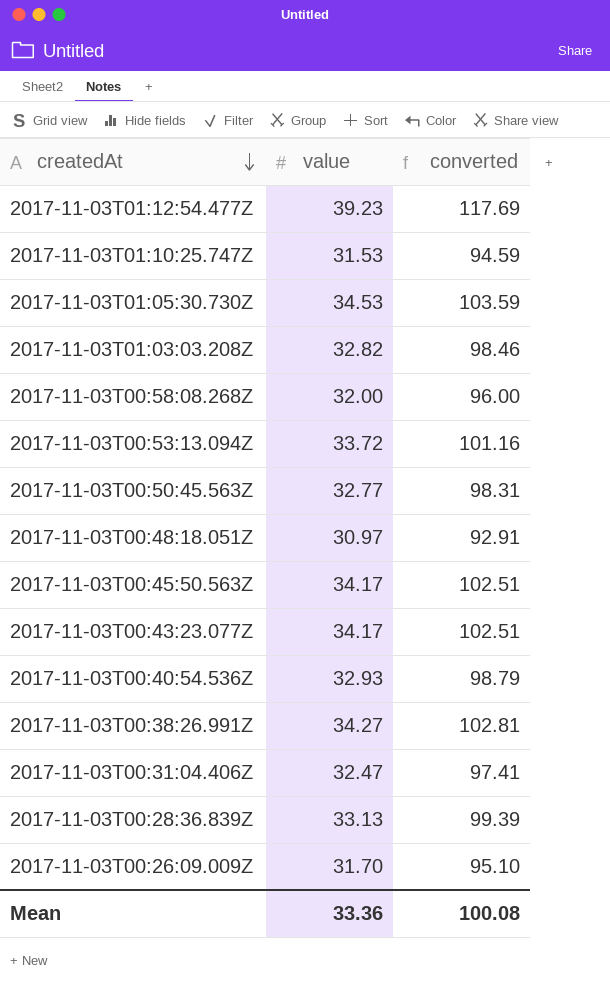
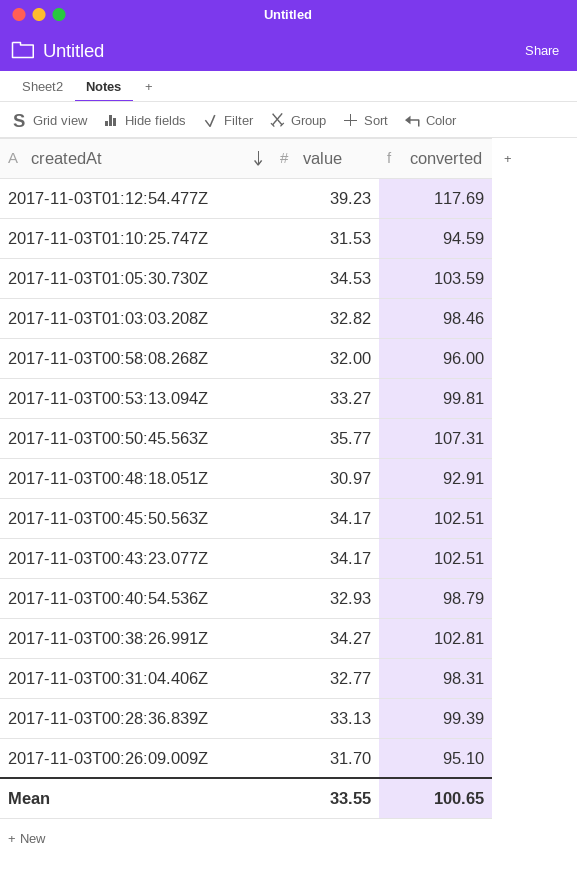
2017-11-03T00:53:13.094Z | value: 33.72 -> 33.27
2017-11-03T00:53:13.094Z | converted: 101.16 -> 99.81
2017-11-03T00:50:45.563Z | value: 32.77 -> 35.77
2017-11-03T00:50:45.563Z | converted: 98.31 -> 107.31
2017-11-03T00:31:04.406Z | value: 32.47 -> 32.77
2017-11-03T00:31:04.406Z | converted: 97.41 -> 98.31
Mean | value: 33.36 -> 33.55
Mean | converted: 100.08 -> 100.65

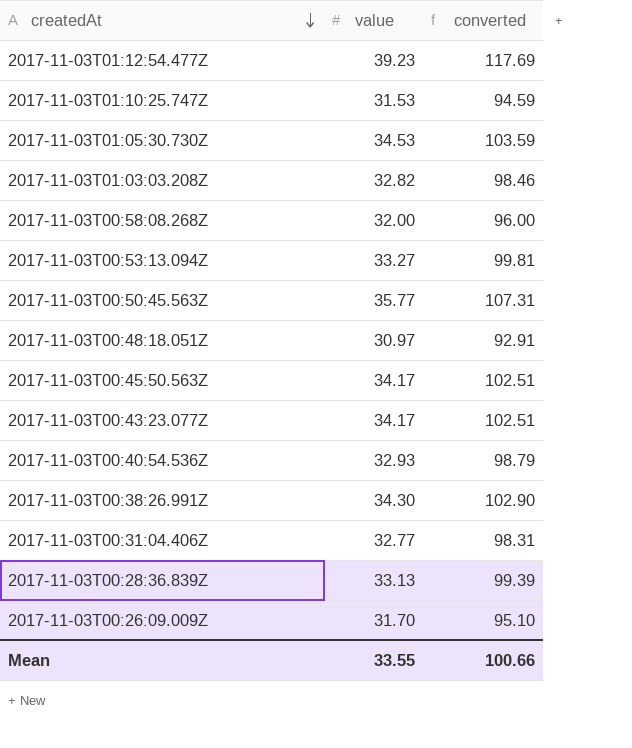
2017-11-03T00:38:26.991Z | value: 34.27 -> 34.30
2017-11-03T00:38:26.991Z | converted: 102.81 -> 102.90
Mean | converted: 100.65 -> 100.66

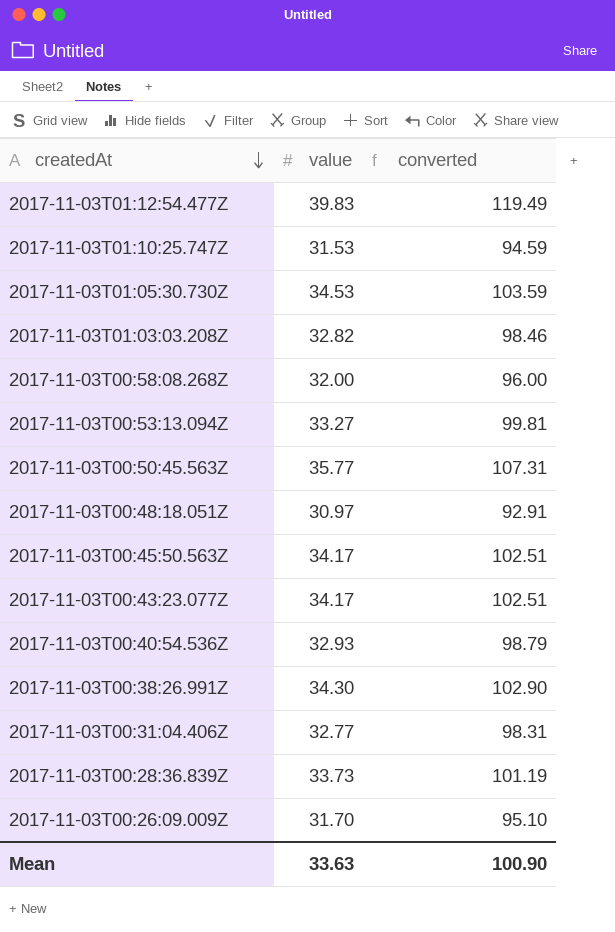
2017-11-03T01:12:54.477Z | value: 39.23 -> 39.83
2017-11-03T01:12:54.477Z | converted: 117.69 -> 119.49
2017-11-03T00:28:36.839Z | value: 33.13 -> 33.73
2017-11-03T00:28:36.839Z | converted: 99.39 -> 101.19
Mean | value: 33.55 -> 33.63
Mean | converted: 100.66 -> 100.90

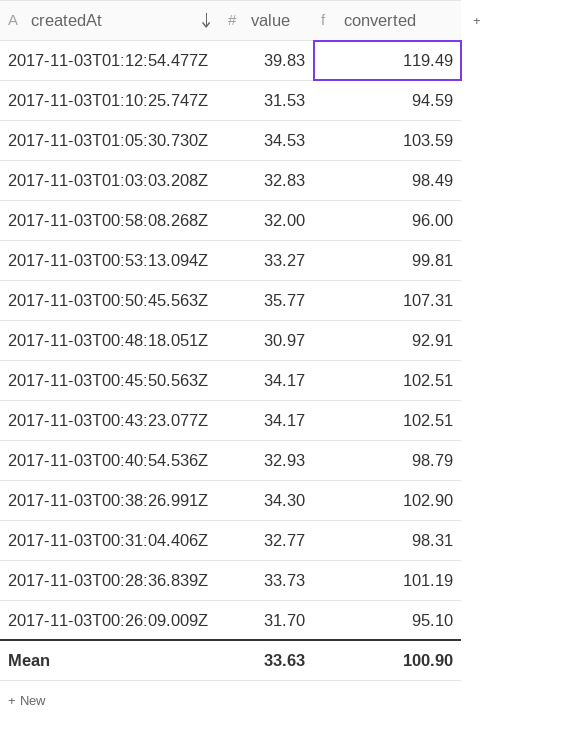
2017-11-03T01:03:03.208Z | value: 32.82 -> 32.83
2017-11-03T01:03:03.208Z | converted: 98.46 -> 98.49

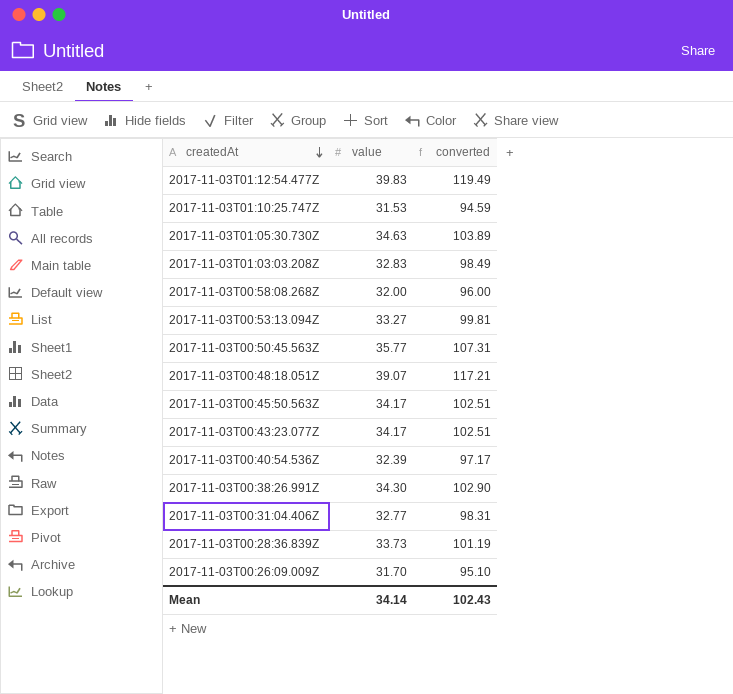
2017-11-03T01:05:30.730Z | value: 34.53 -> 34.63
2017-11-03T01:05:30.730Z | converted: 103.59 -> 103.89
2017-11-03T00:48:18.051Z | value: 30.97 -> 39.07
2017-11-03T00:48:18.051Z | converted: 92.91 -> 117.21
2017-11-03T00:40:54.536Z | value: 32.93 -> 32.39
2017-11-03T00:40:54.536Z | converted: 98.79 -> 97.17
Mean | value: 33.63 -> 34.14
Mean | converted: 100.90 -> 102.43

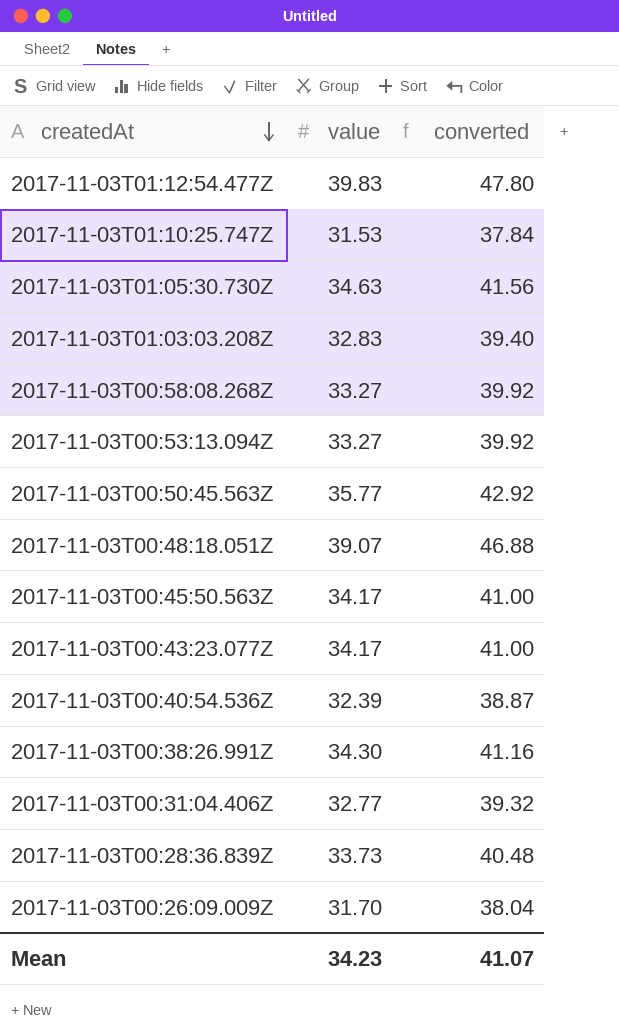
column converted | formula: [value] * 3 -> [value] * 1.2
2017-11-03T00:58:08.268Z | value: 32.00 -> 33.27
Mean | value: 34.14 -> 34.23
Mean | converted: 102.43 -> 41.07

